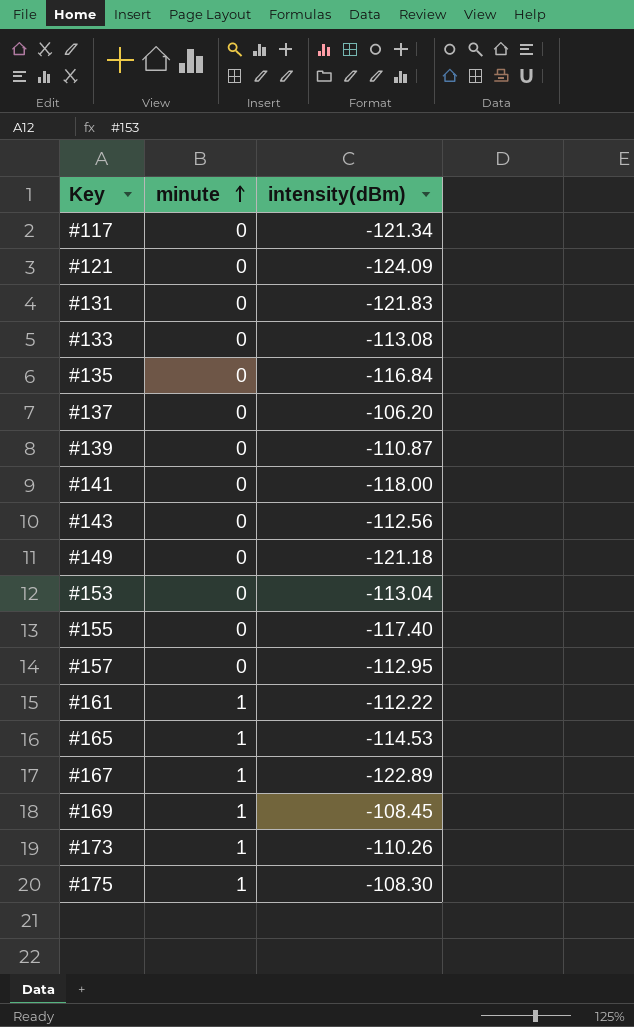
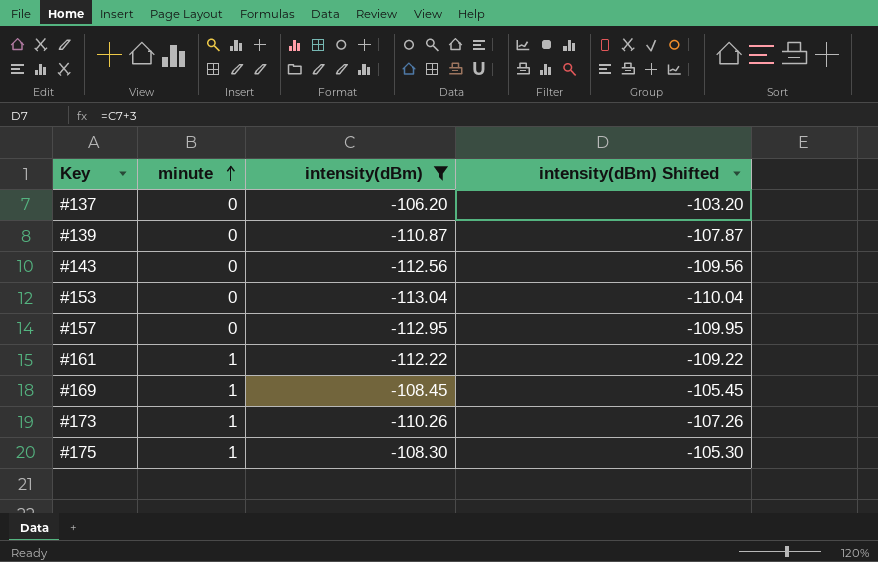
filter: none -> intensity(dBm) >= -113.04
column intensity(dBm) Shifted | formula: none -> [intensity(dBm)] + 3

